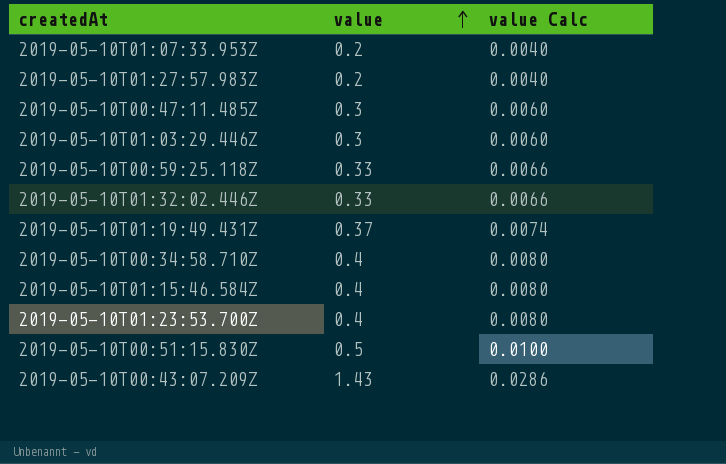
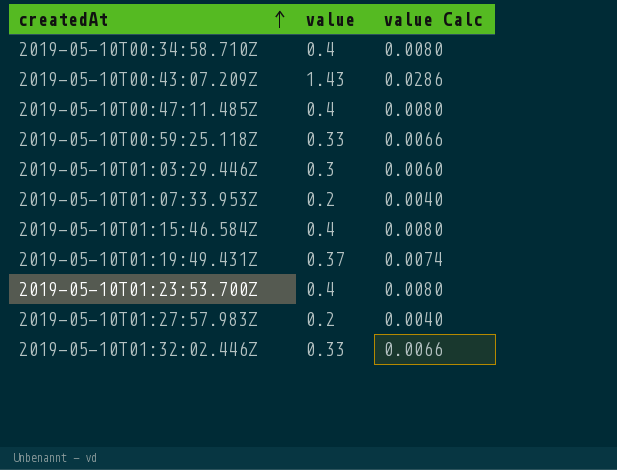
row order: value ascending -> createdAt ascending
row 2019-05-10T00:51:15.830Z: 0.5 | 0.0100 -> none
2019-05-10T00:47:11.485Z | value: 0.3 -> 0.4
2019-05-10T00:47:11.485Z | value Calc: 0.0060 -> 0.0080

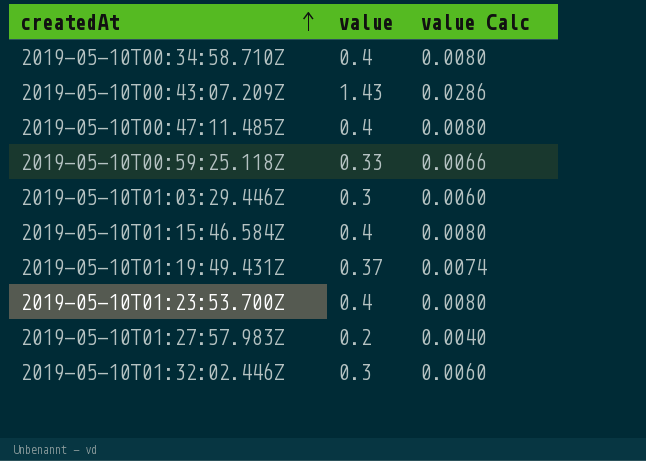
row 2019-05-10T01:07:33.953Z: 0.2 | 0.0040 -> none
2019-05-10T01:32:02.446Z | value: 0.33 -> 0.3
2019-05-10T01:32:02.446Z | value Calc: 0.0066 -> 0.0060

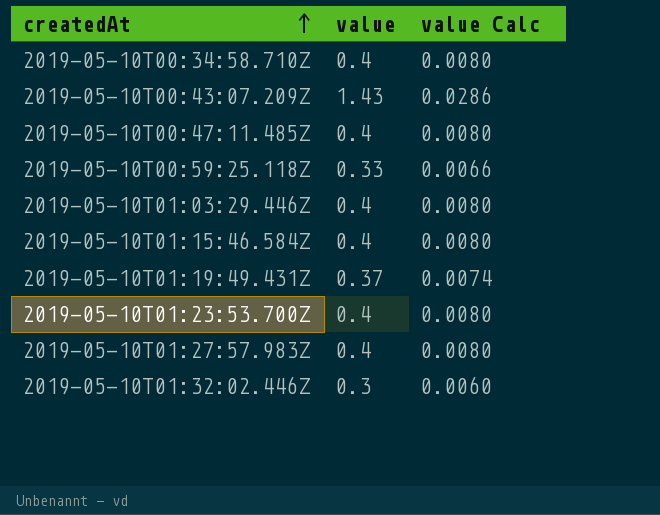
2019-05-10T01:03:29.446Z | value: 0.3 -> 0.4
2019-05-10T01:03:29.446Z | value Calc: 0.0060 -> 0.0080
2019-05-10T01:27:57.983Z | value: 0.2 -> 0.4
2019-05-10T01:27:57.983Z | value Calc: 0.0040 -> 0.0080

